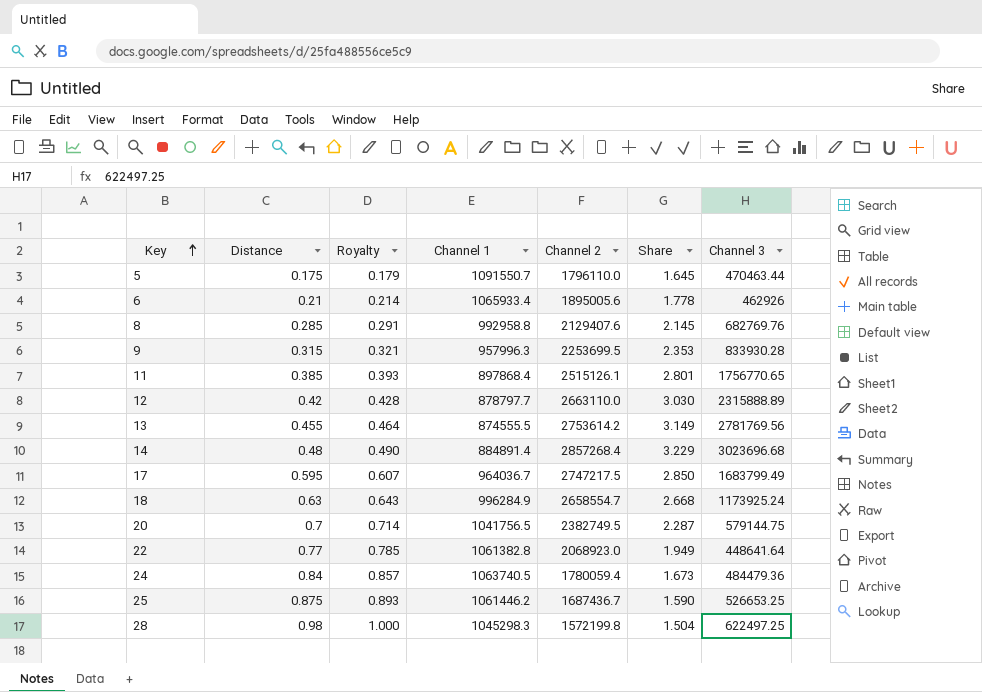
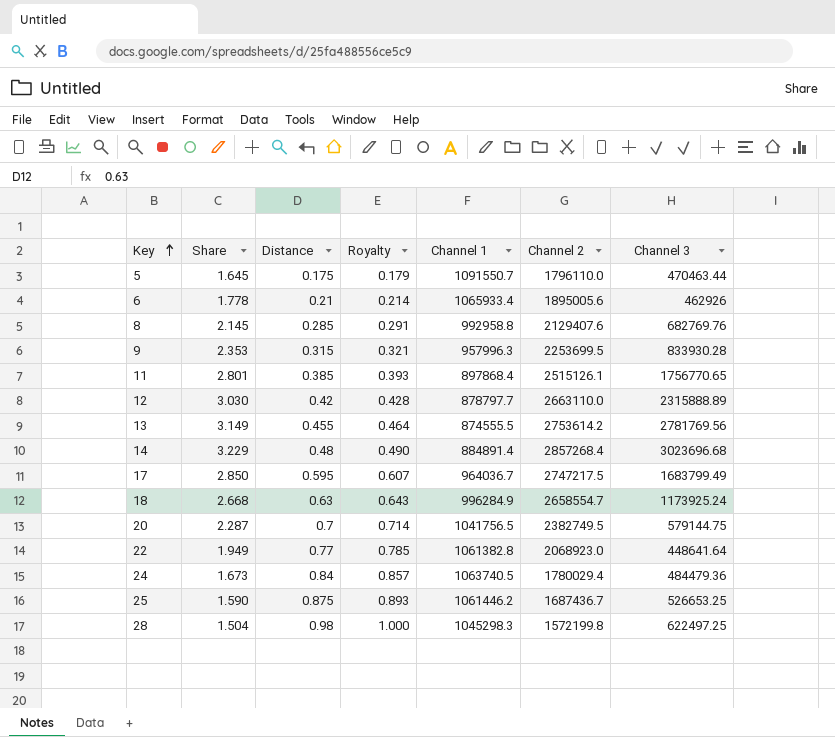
column Share | position: 6 -> 2
24 | Channel 2: 1780059.4 -> 1780029.4

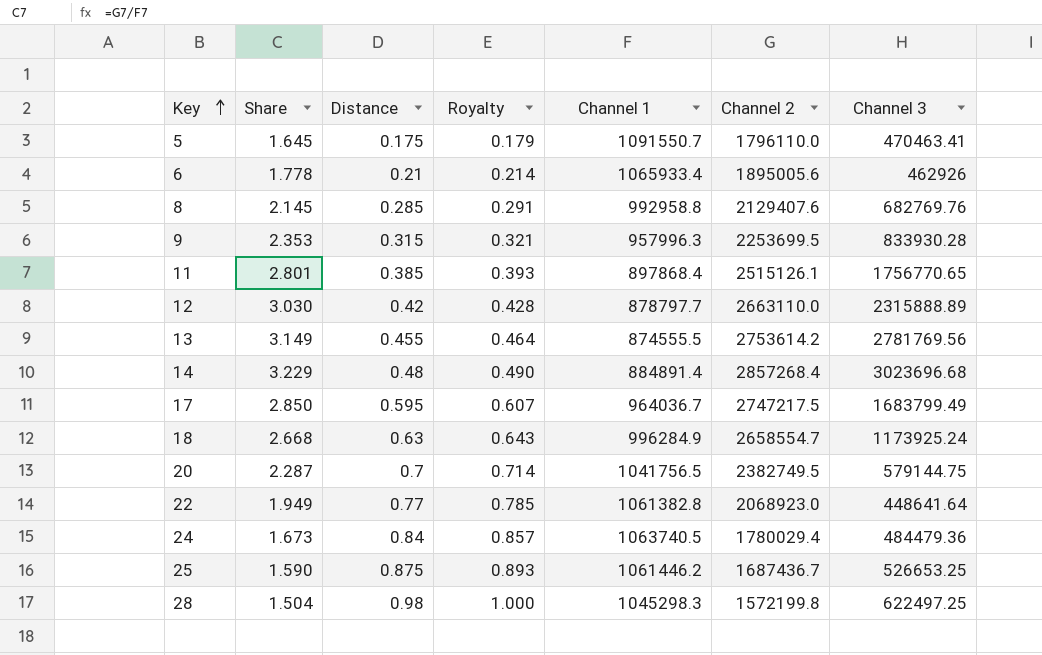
5 | Channel 3: 470463.44 -> 470463.41

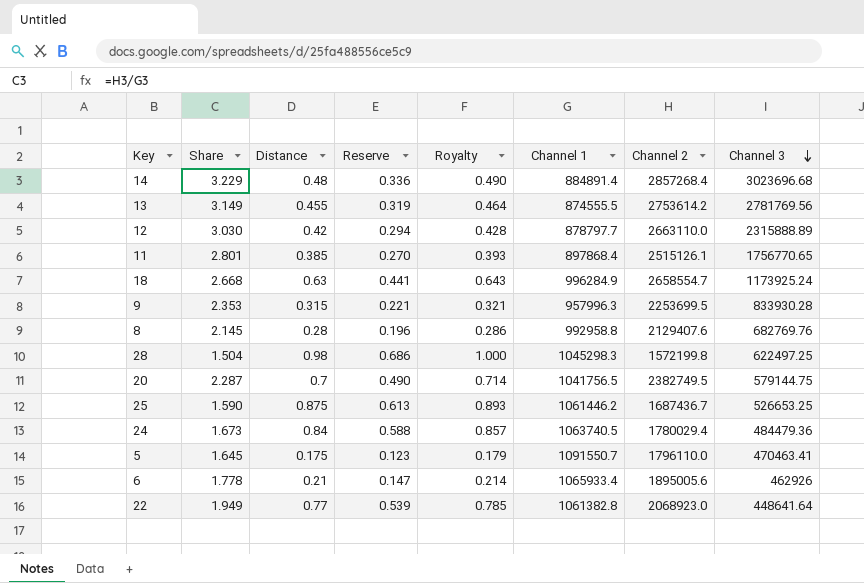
row order: Key ascending -> Channel 3 descending
column Reserve | formula: none -> [Distance] * 0.7
row 17: 2.850 | 0.595 | 0.607 | 964036.7 | 2747217.5 | 1683799.49 -> none
8 | Distance: 0.285 -> 0.28
8 | Royalty: 0.291 -> 0.286

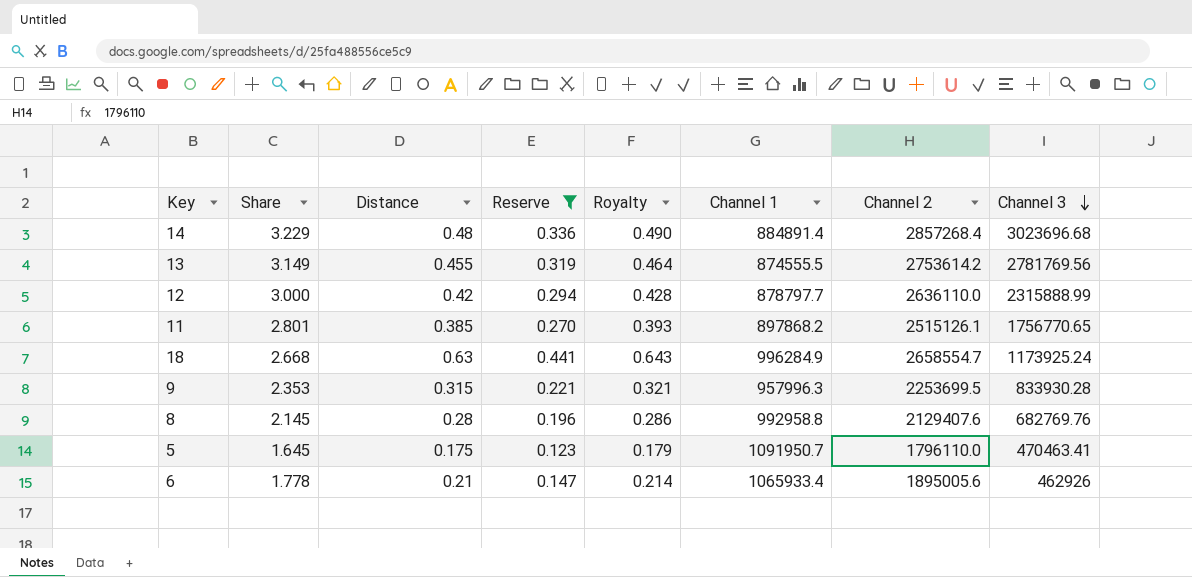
filter: none -> Reserve <= 0.441
12 | Share: 3.030 -> 3.000
12 | Channel 2: 2663110.0 -> 2636110.0
12 | Channel 3: 2315888.89 -> 2315888.99
11 | Channel 1: 897868.4 -> 897868.2
5 | Channel 1: 1091550.7 -> 1091950.7

